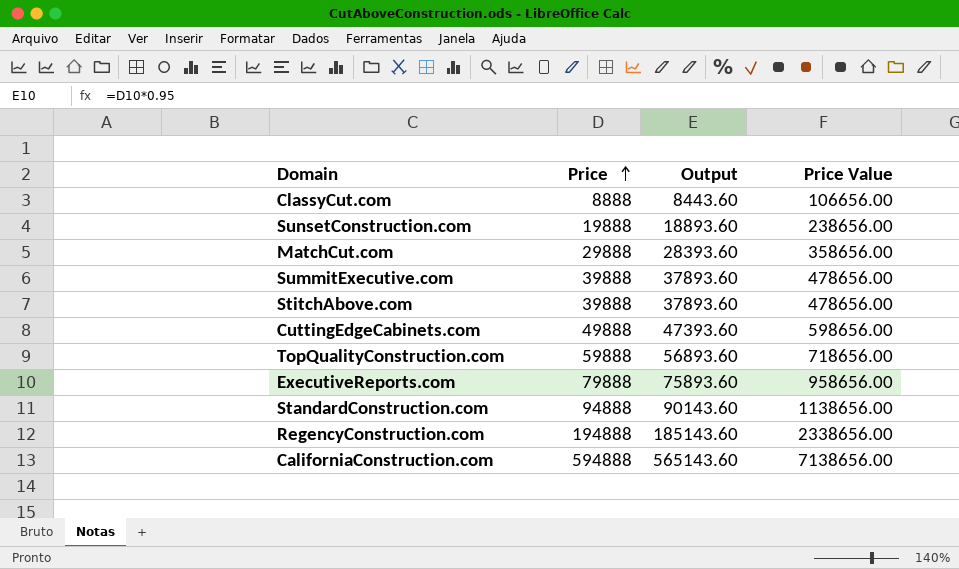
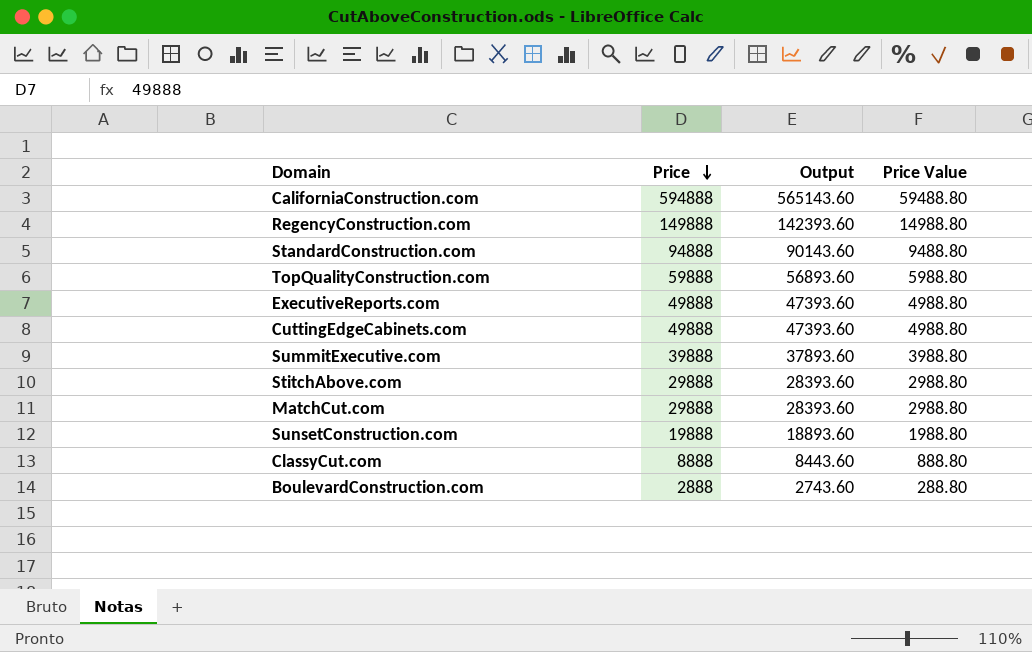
row order: Price ascending -> Price descending
column Price Value | formula: [Price] * 12 -> [Price] * 0.1
RegencyConstruction.com | Price: 194888 -> 149888
RegencyConstruction.com | Output: 185143.60 -> 142393.60
ExecutiveReports.com | Price: 79888 -> 49888
ExecutiveReports.com | Output: 75893.60 -> 47393.60
StitchAbove.com | Price: 39888 -> 29888
StitchAbove.com | Output: 37893.60 -> 28393.60
row BoulevardConstruction.com: none -> 2888 | 2743.60 | 288.80

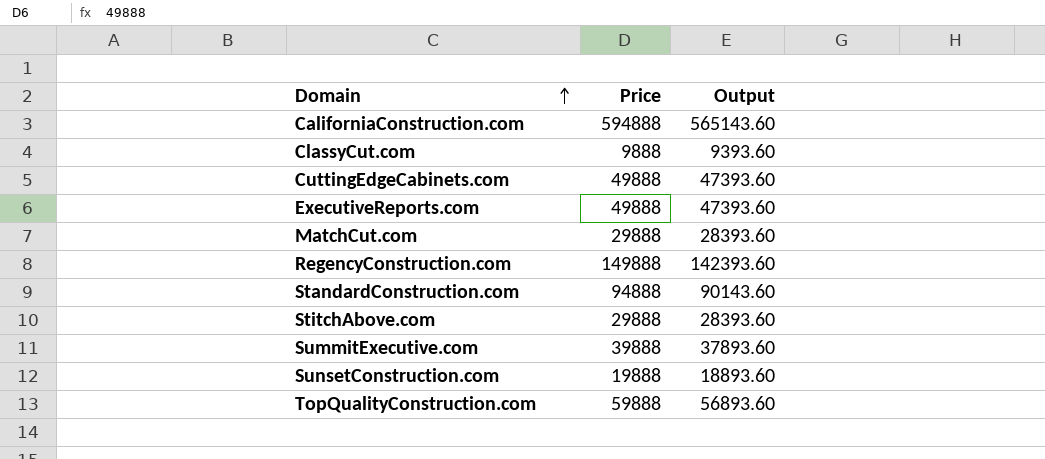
row order: Price descending -> Domain ascending
column Price Value | formula: [Price] * 0.1 -> none
row BoulevardConstruction.com: 2888 | 2743.60 | 288.80 -> none
ClassyCut.com | Price: 8888 -> 9888
ClassyCut.com | Output: 8443.60 -> 9393.60

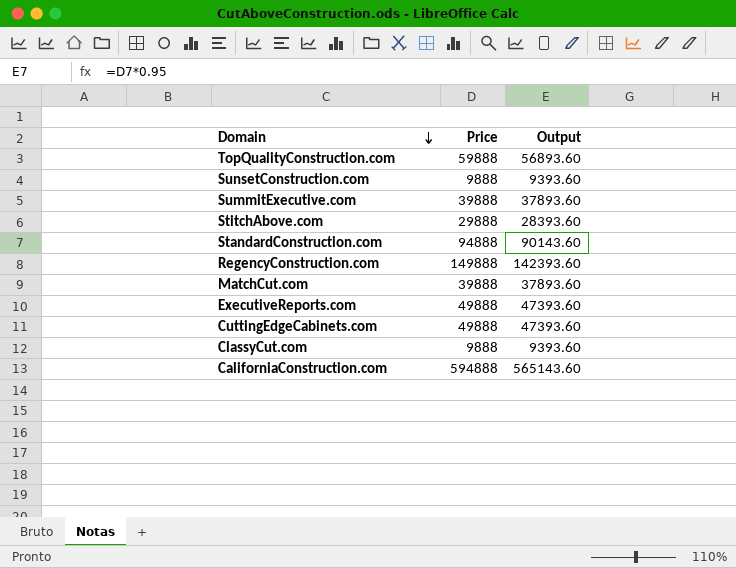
row order: Domain ascending -> Domain descending
SunsetConstruction.com | Price: 19888 -> 9888
SunsetConstruction.com | Output: 18893.60 -> 9393.60
MatchCut.com | Price: 29888 -> 39888
MatchCut.com | Output: 28393.60 -> 37893.60

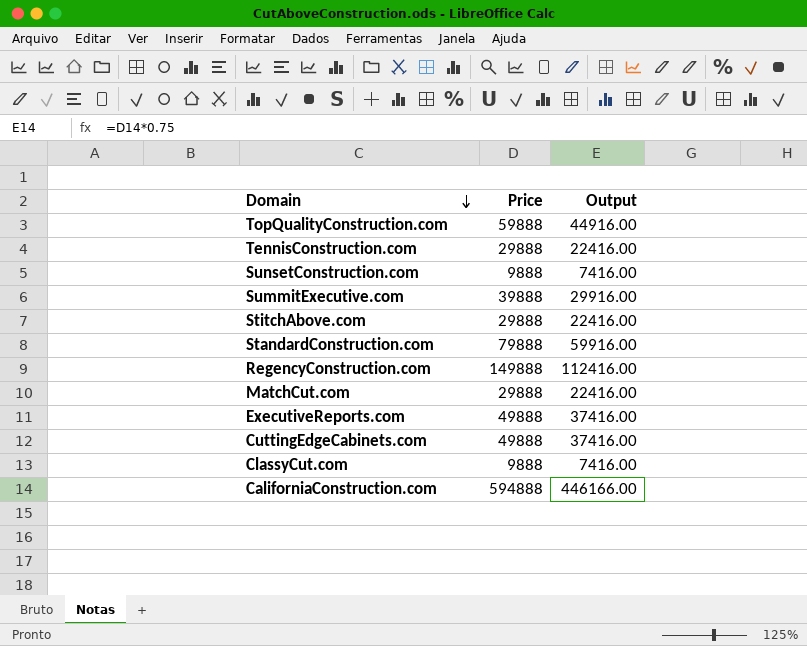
column Output | formula: [Price] * 0.95 -> [Price] * 0.75
row TennisConstruction.com: none -> 29888 | 22416.00
StandardConstruction.com | Price: 94888 -> 79888
MatchCut.com | Price: 39888 -> 29888

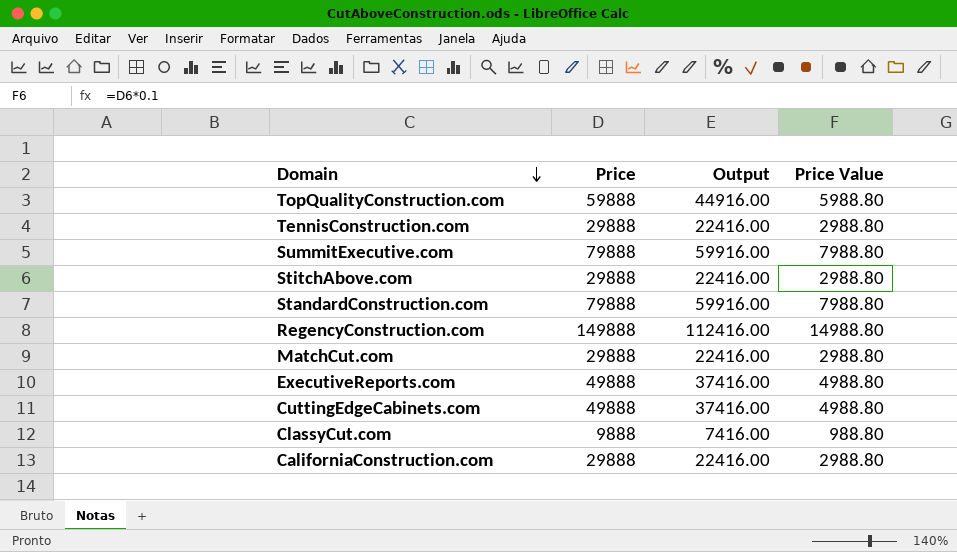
column Price Value | formula: none -> [Price] * 0.1
row SunsetConstruction.com: 9888 | 7416.00 -> none
SummitExecutive.com | Price: 39888 -> 79888
SummitExecutive.com | Output: 29916.00 -> 59916.00
CaliforniaConstruction.com | Price: 594888 -> 29888
CaliforniaConstruction.com | Output: 446166.00 -> 22416.00

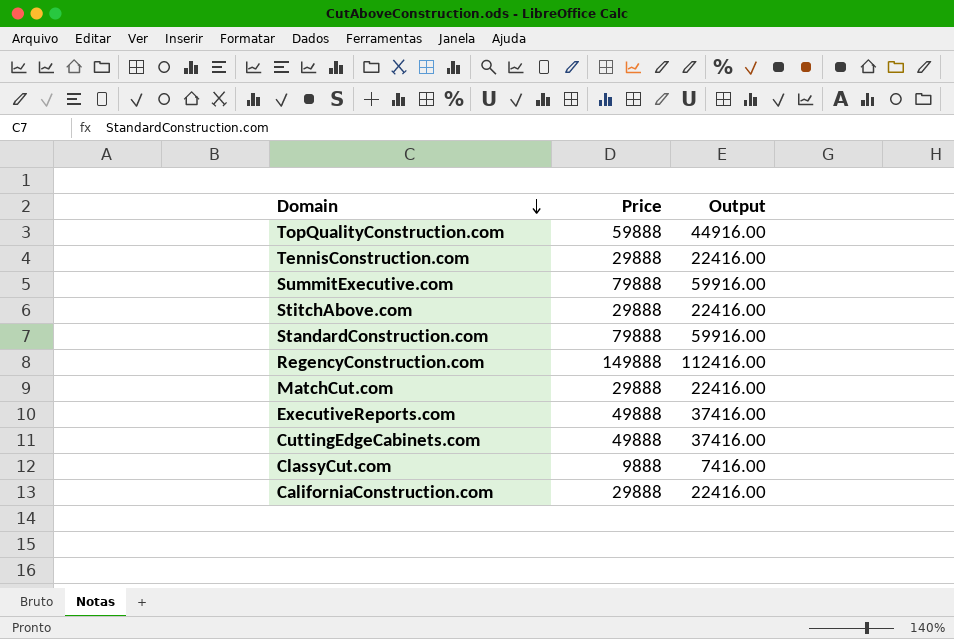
column Price Value | formula: [Price] * 0.1 -> none

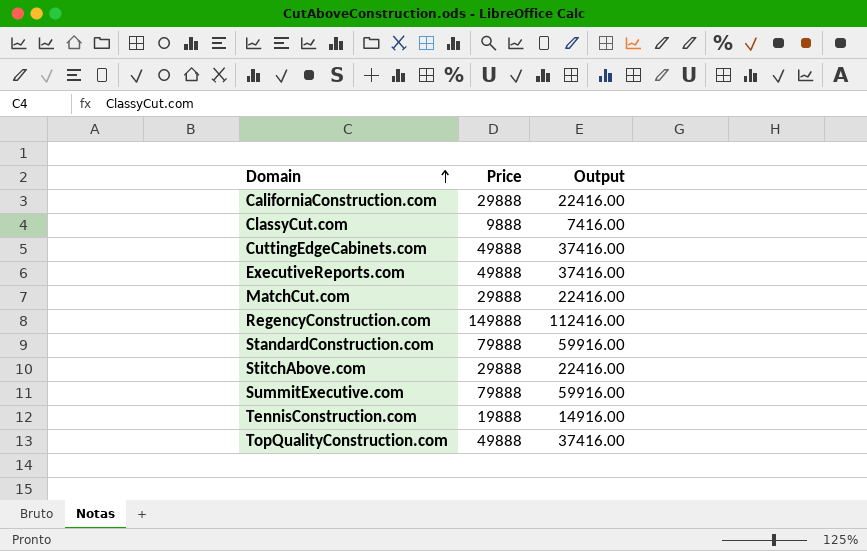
row order: Domain descending -> Domain ascending
TennisConstruction.com | Price: 29888 -> 19888
TennisConstruction.com | Output: 22416.00 -> 14916.00
TopQualityConstruction.com | Price: 59888 -> 49888
TopQualityConstruction.com | Output: 44916.00 -> 37416.00

